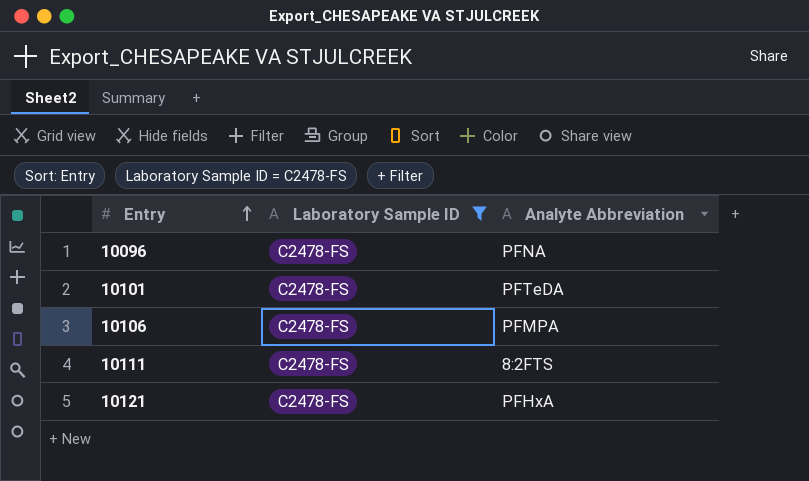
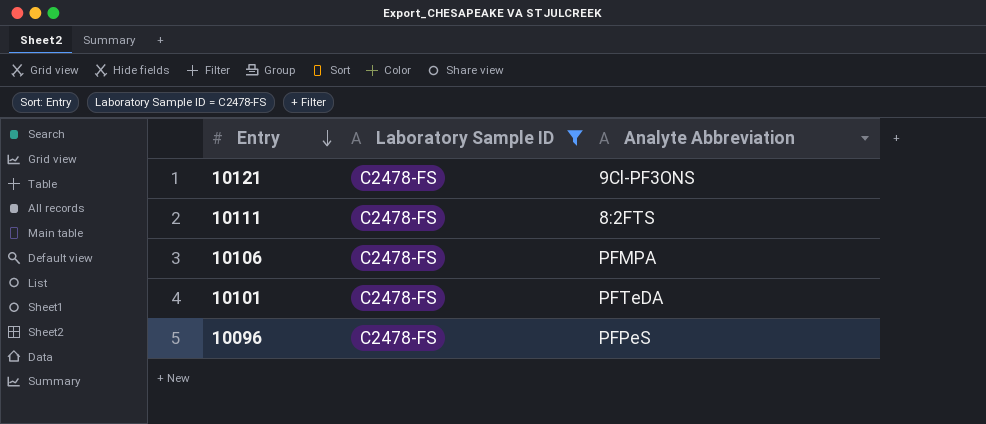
row order: Entry ascending -> Entry descending
10121 | Analyte Abbreviation: PFHxA -> 9Cl-PF3ONS
10096 | Analyte Abbreviation: PFNA -> PFPeS

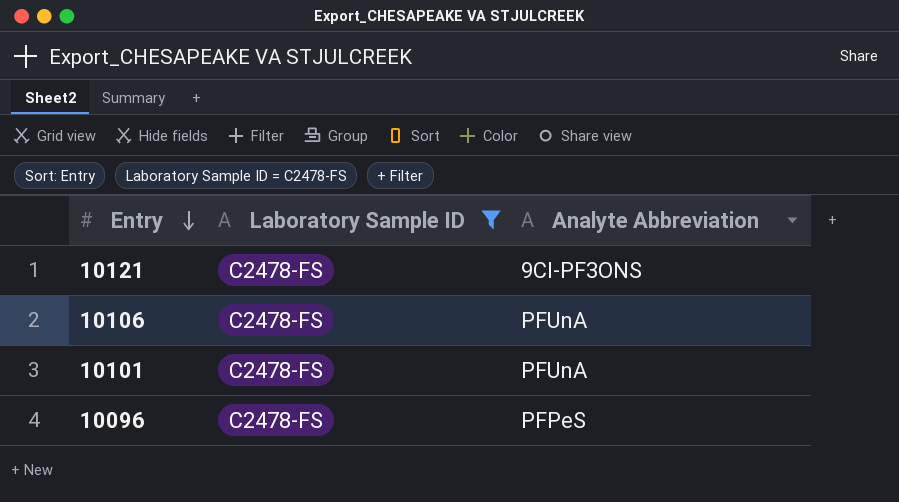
row 10111: C2478-FS | 8:2FTS -> none
10106 | Analyte Abbreviation: PFMPA -> PFUnA
10101 | Analyte Abbreviation: PFTeDA -> PFUnA

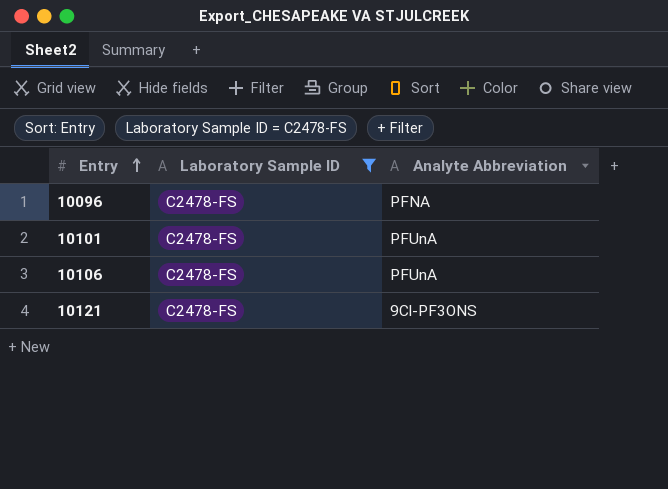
row order: Entry descending -> Entry ascending
10096 | Analyte Abbreviation: PFPeS -> PFNA

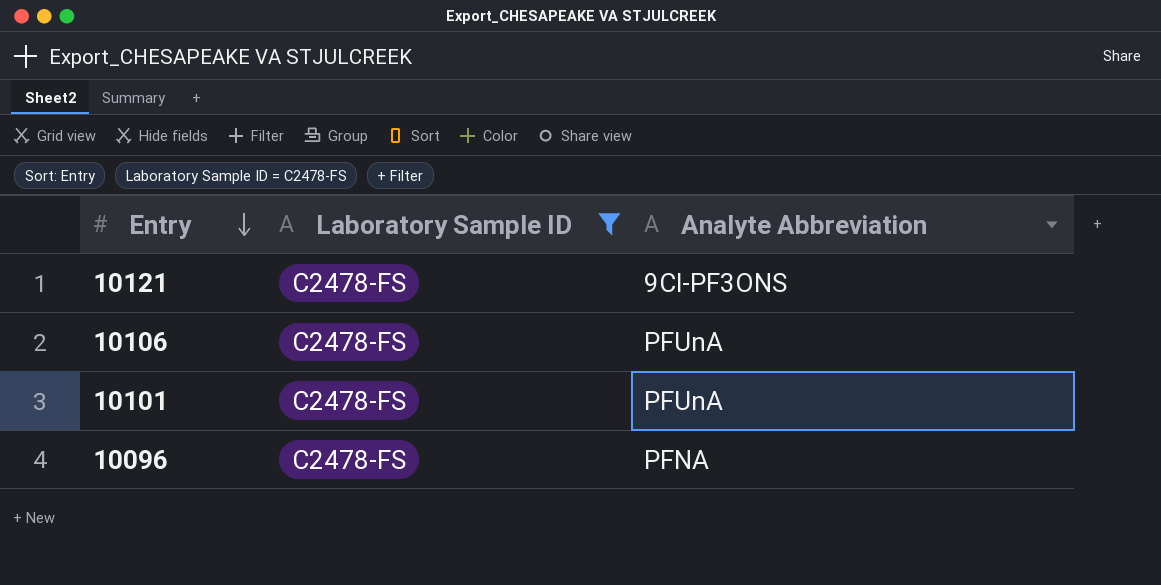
row order: Entry ascending -> Entry descending

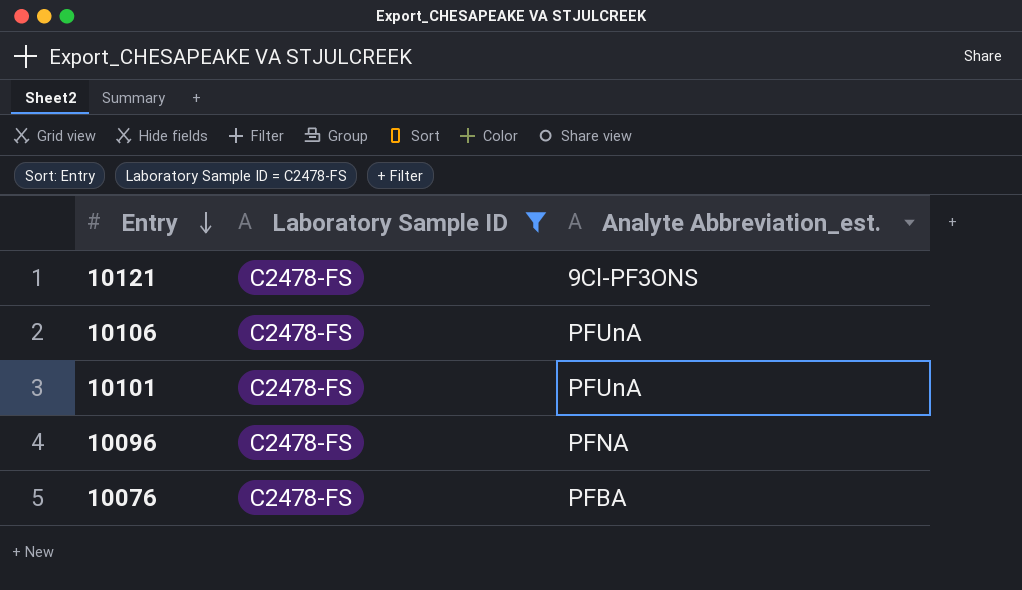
column name: Analyte Abbreviation -> Analyte Abbreviation_est.
row 10076: none -> C2478-FS | PFBA

